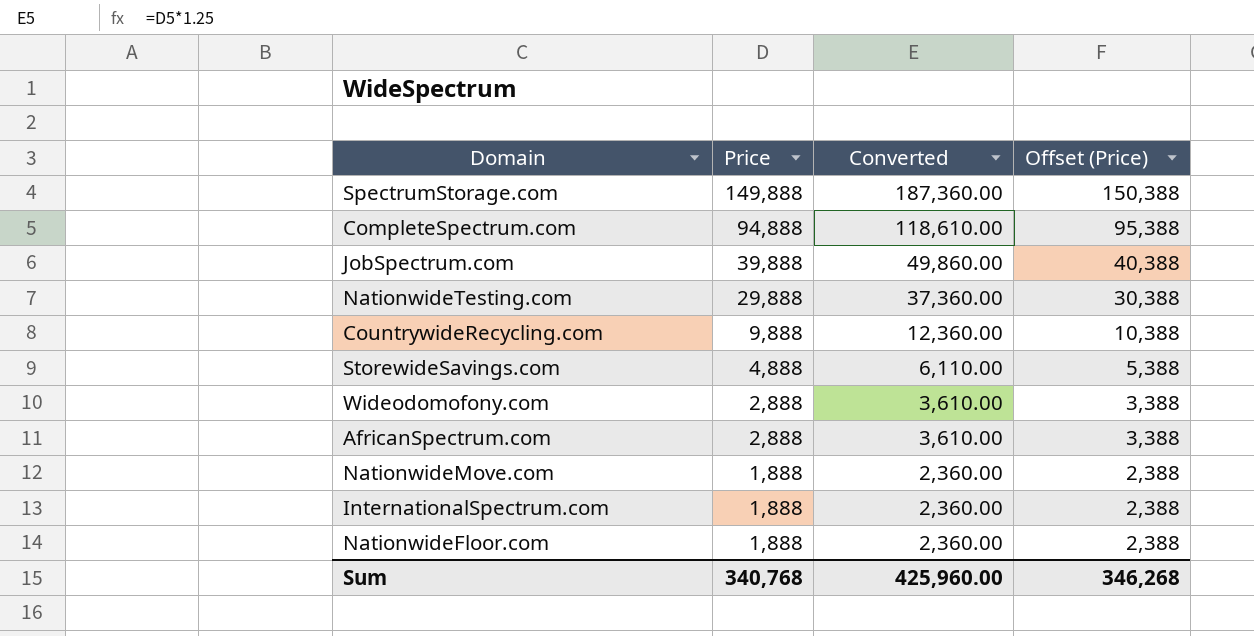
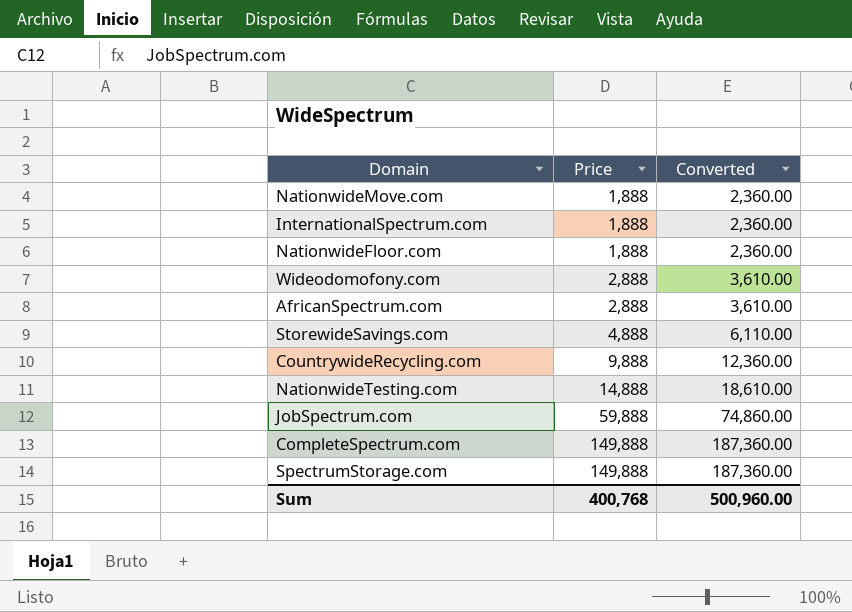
row order: Price descending -> Price ascending
column Offset (Price) | formula: [Price] + 500 -> none
NationwideTesting.com | Price: 29,888 -> 14,888
NationwideTesting.com | Converted: 37,360.00 -> 18,610.00
JobSpectrum.com | Price: 39,888 -> 59,888
JobSpectrum.com | Converted: 49,860.00 -> 74,860.00
CompleteSpectrum.com | Price: 94,888 -> 149,888
CompleteSpectrum.com | Converted: 118,610.00 -> 187,360.00
Sum | Price: 340,768 -> 400,768
Sum | Converted: 425,960.00 -> 500,960.00

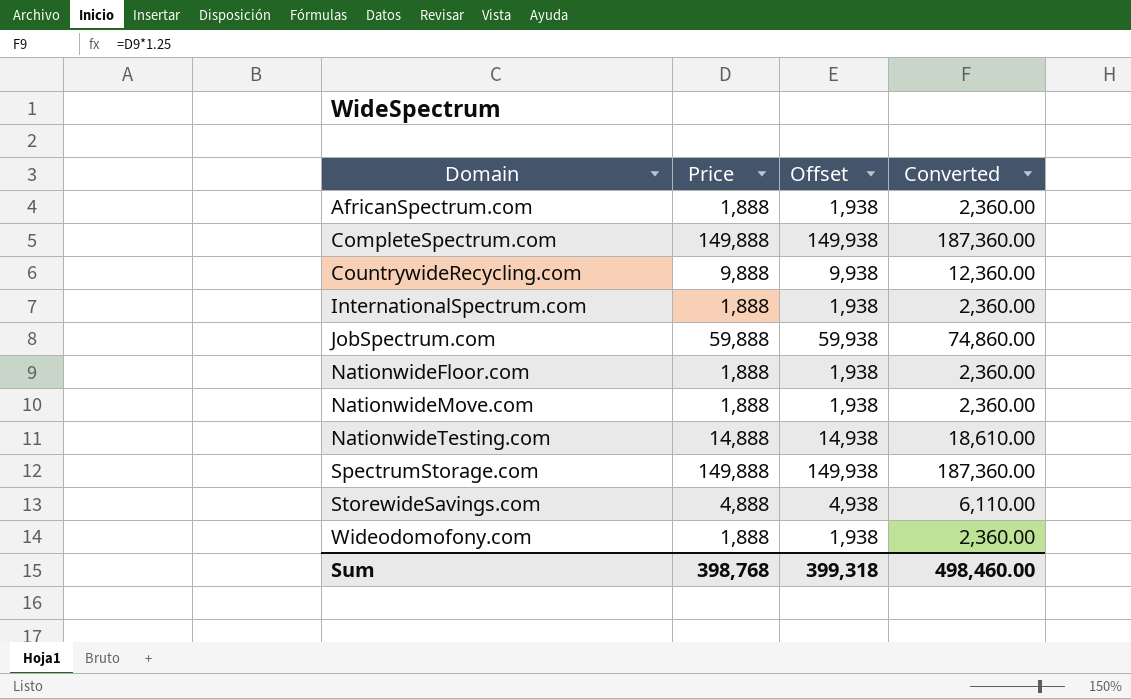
row order: Price ascending -> Domain ascending
column Offset | formula: none -> [Price] + 50
AfricanSpectrum.com | Price: 2,888 -> 1,888
AfricanSpectrum.com | Converted: 3,610.00 -> 2,360.00
Wideodomofony.com | Price: 2,888 -> 1,888
Wideodomofony.com | Converted: 3,610.00 -> 2,360.00
Sum | Price: 400,768 -> 398,768
Sum | Converted: 500,960.00 -> 498,460.00

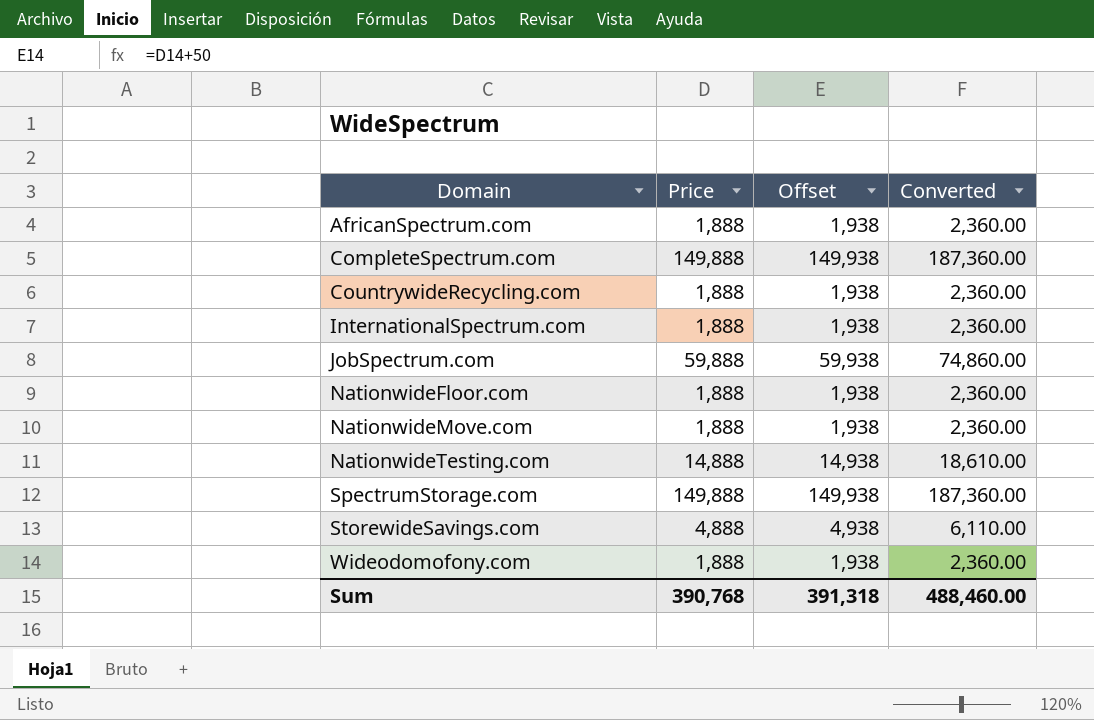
CountrywideRecycling.com | Price: 9,888 -> 1,888
CountrywideRecycling.com | Offset: 9,938 -> 1,938
CountrywideRecycling.com | Converted: 12,360.00 -> 2,360.00
Sum | Price: 398,768 -> 390,768
Sum | Offset: 399,318 -> 391,318
Sum | Converted: 498,460.00 -> 488,460.00

